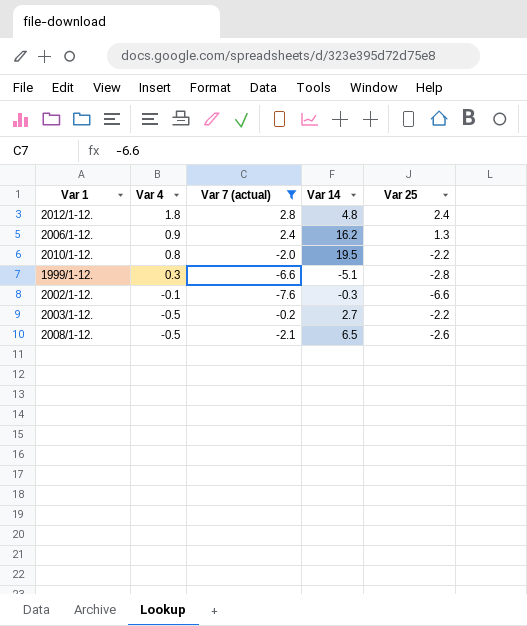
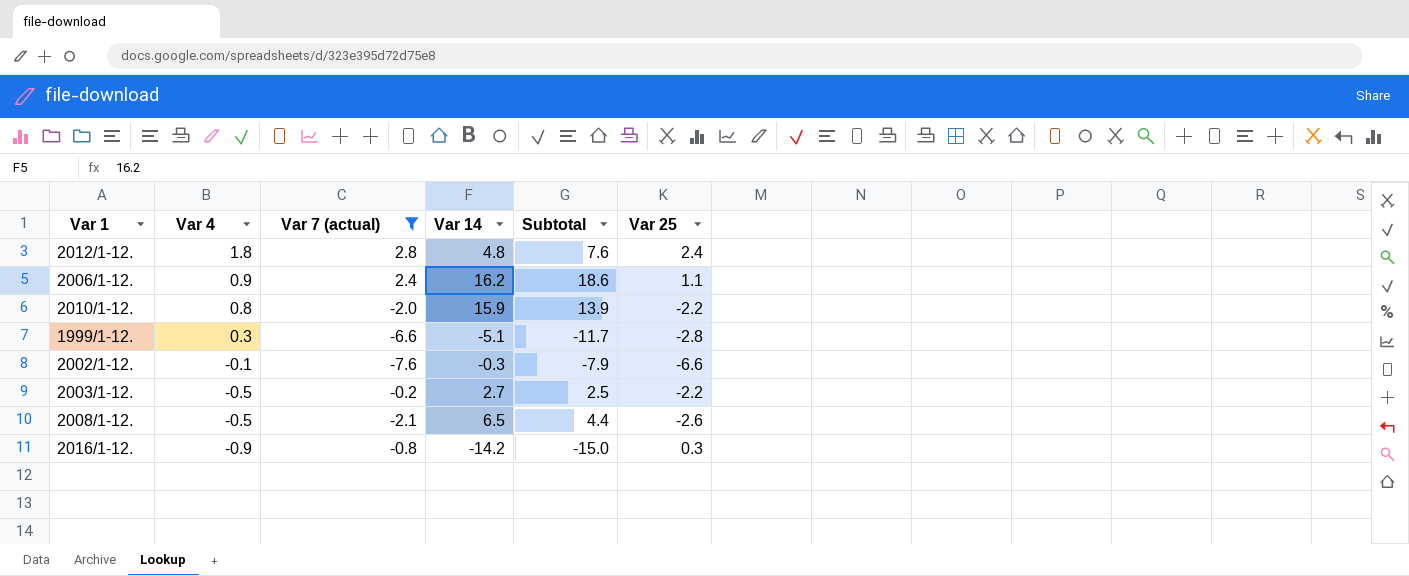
column Subtotal | formula: none -> [Var 7 (actual)] + [Var 14]
2006/1-12. | Var 25: 1.3 -> 1.1
2010/1-12. | Var 14: 19.5 -> 15.9
row 2016/1-12.: none -> -0.9 | -0.8 | -14.2 | -15.0 | 0.3

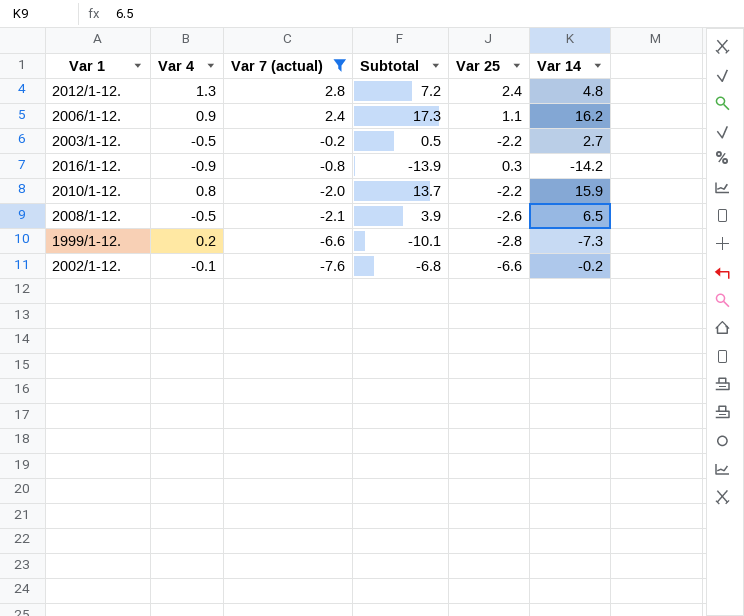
row order: Var 4 descending -> Var 7 (actual) descending
column Subtotal | formula: [Var 7 (actual)] + [Var 14] -> [Var 25] + [Var 14]
column Var 14 | position: 4 -> 6
2012/1-12. | Var 4: 1.8 -> 1.3
1999/1-12. | Var 4: 0.3 -> 0.2
1999/1-12. | Var 14: -5.1 -> -7.3
2002/1-12. | Var 14: -0.3 -> -0.2

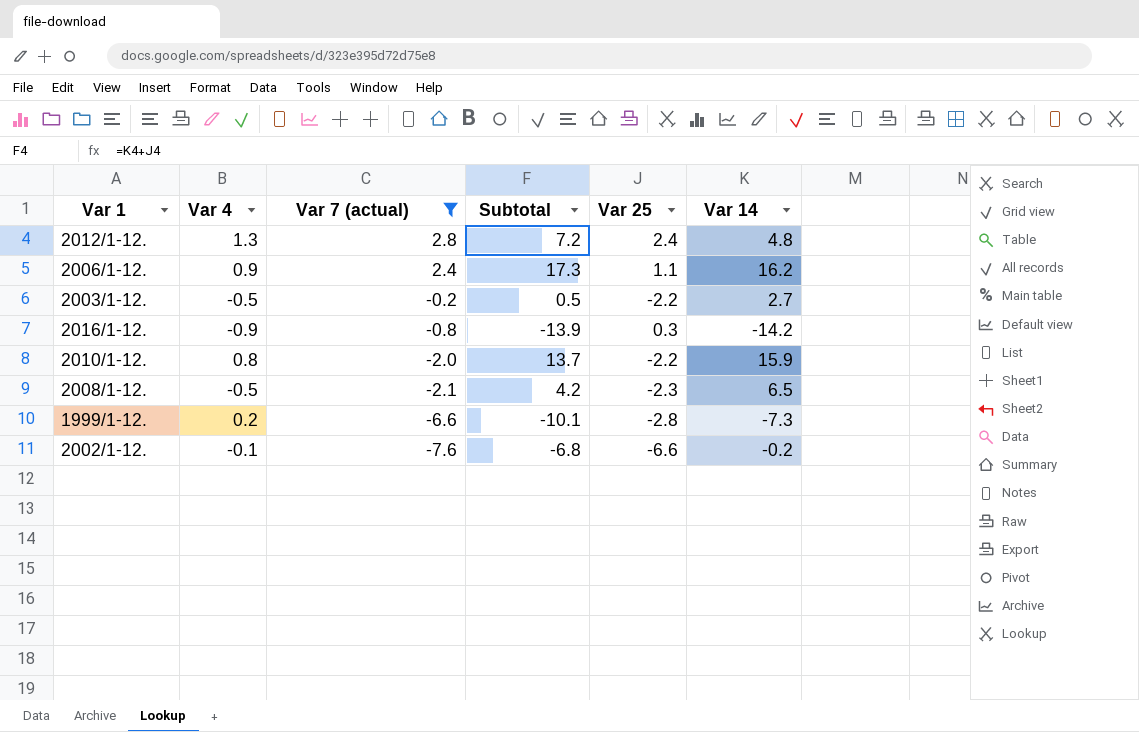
2008/1-12. | Subtotal: 3.9 -> 4.2
2008/1-12. | Var 25: -2.6 -> -2.3

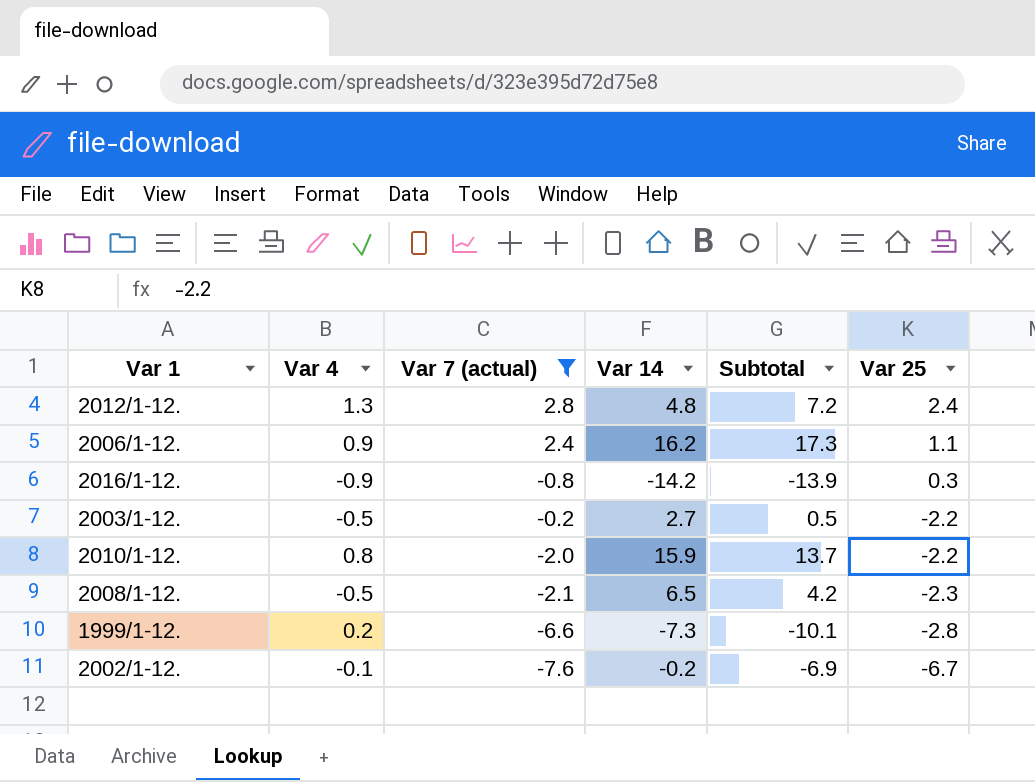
row order: Var 7 (actual) descending -> Var 25 descending
column Var 14 | position: 6 -> 4
2002/1-12. | Subtotal: -6.8 -> -6.9
2002/1-12. | Var 25: -6.6 -> -6.7

